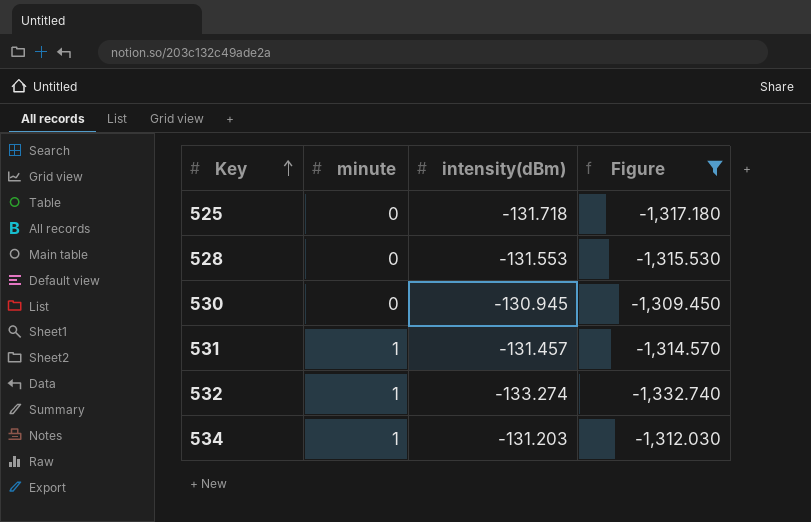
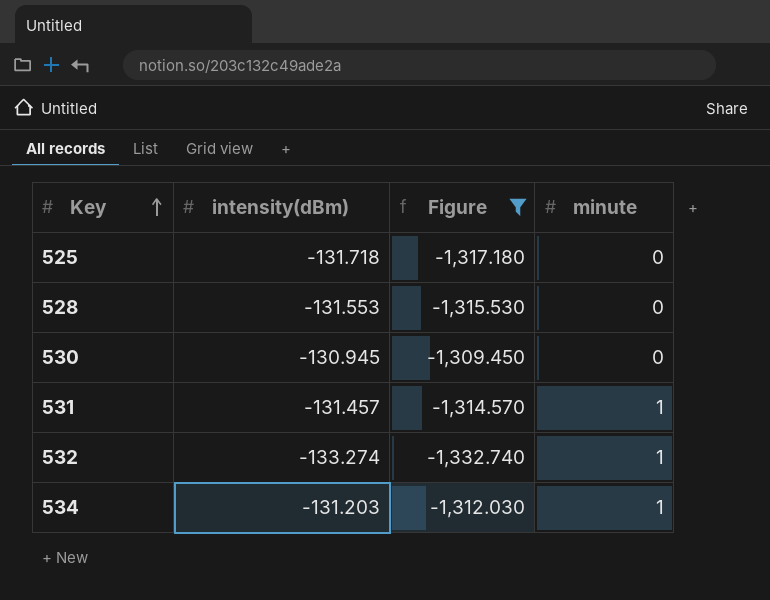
column minute | position: 2 -> 4

